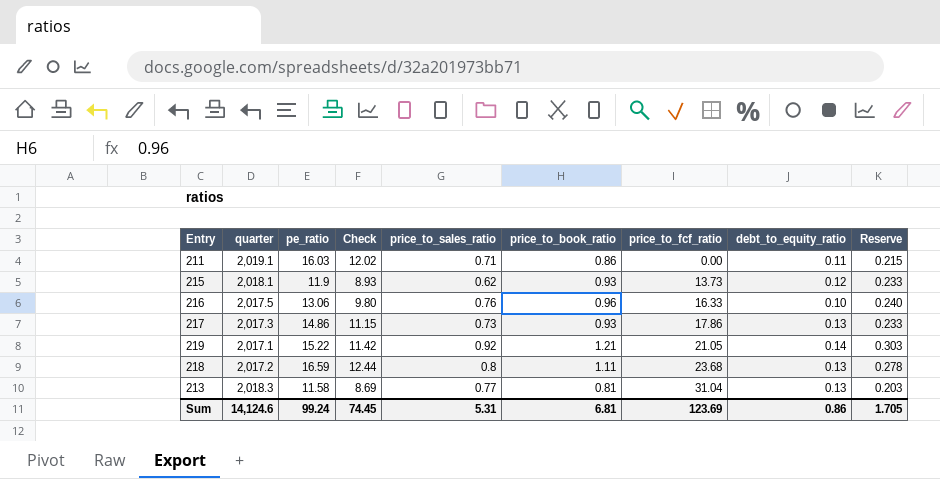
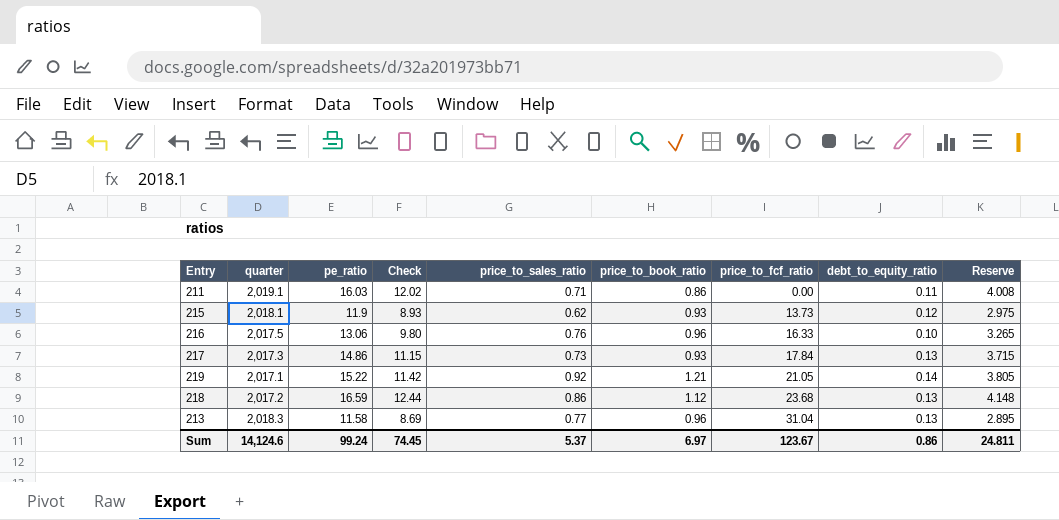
column Reserve | formula: [price_to_book_ratio] * 0.25 -> [pe_ratio] * 0.25
217 | price_to_fcf_ratio: 17.86 -> 17.84
218 | price_to_sales_ratio: 0.8 -> 0.86
218 | price_to_book_ratio: 1.11 -> 1.12
213 | price_to_book_ratio: 0.81 -> 0.96
Sum | price_to_sales_ratio: 5.31 -> 5.37
Sum | price_to_book_ratio: 6.81 -> 6.97
Sum | price_to_fcf_ratio: 123.69 -> 123.67
Sum | Reserve: 1.705 -> 24.811

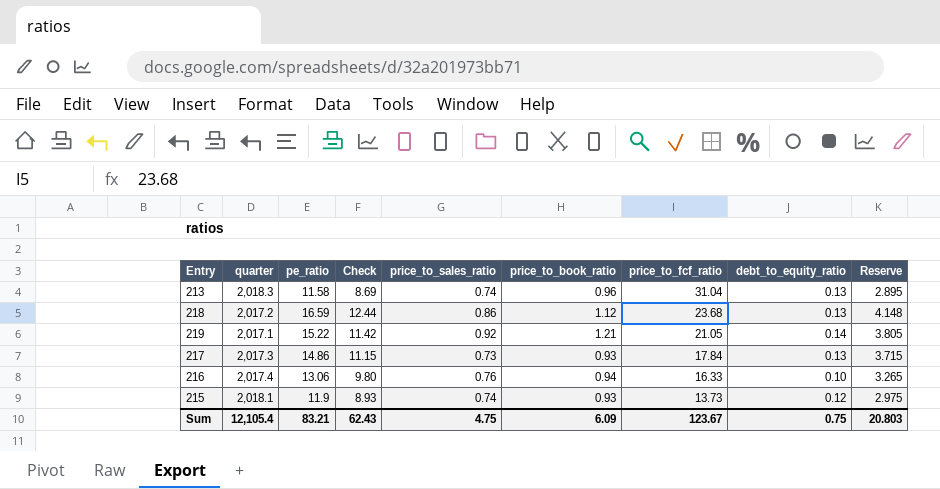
row order: price_to_fcf_ratio ascending -> price_to_fcf_ratio descending
row 211: 2,019.1 | 16.03 | 12.02 | 0.71 | 0.86 | 0.00 | 0.11 | 4.008 -> none
213 | price_to_sales_ratio: 0.77 -> 0.74
216 | quarter: 2,017.5 -> 2,017.4
216 | price_to_book_ratio: 0.96 -> 0.94
215 | price_to_sales_ratio: 0.62 -> 0.74
Sum | quarter: 14,124.6 -> 12,105.4
Sum | pe_ratio: 99.24 -> 83.21
Sum | Check: 74.45 -> 62.43
Sum | price_to_sales_ratio: 5.37 -> 4.75
Sum | price_to_book_ratio: 6.97 -> 6.09
Sum | debt_to_equity_ratio: 0.86 -> 0.75
Sum | Reserve: 24.811 -> 20.803

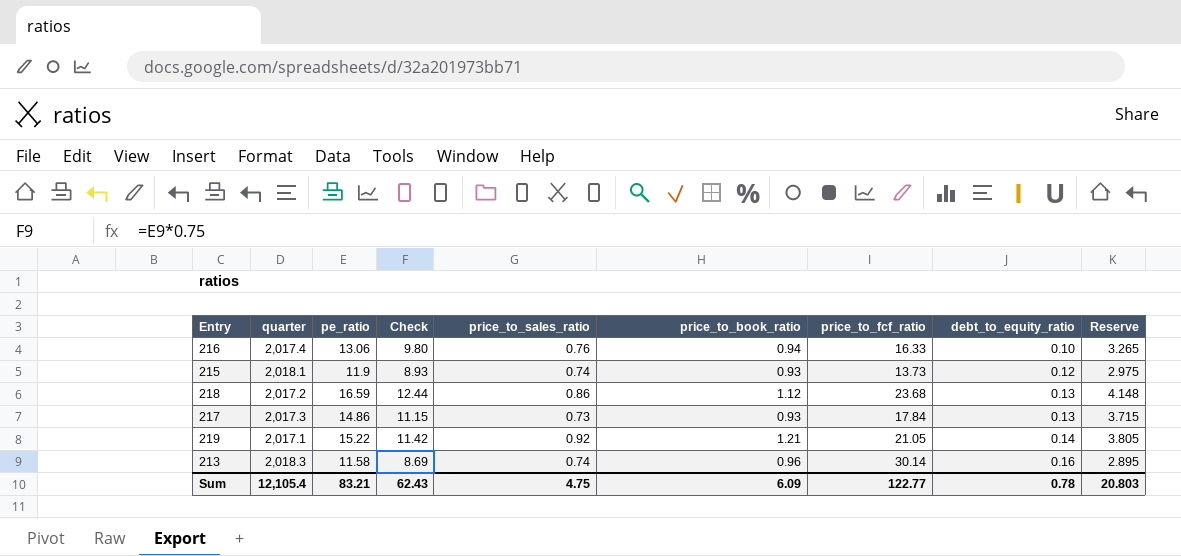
row order: price_to_fcf_ratio descending -> debt_to_equity_ratio ascending
213 | price_to_fcf_ratio: 31.04 -> 30.14
213 | debt_to_equity_ratio: 0.13 -> 0.16
Sum | price_to_fcf_ratio: 123.67 -> 122.77
Sum | debt_to_equity_ratio: 0.75 -> 0.78

